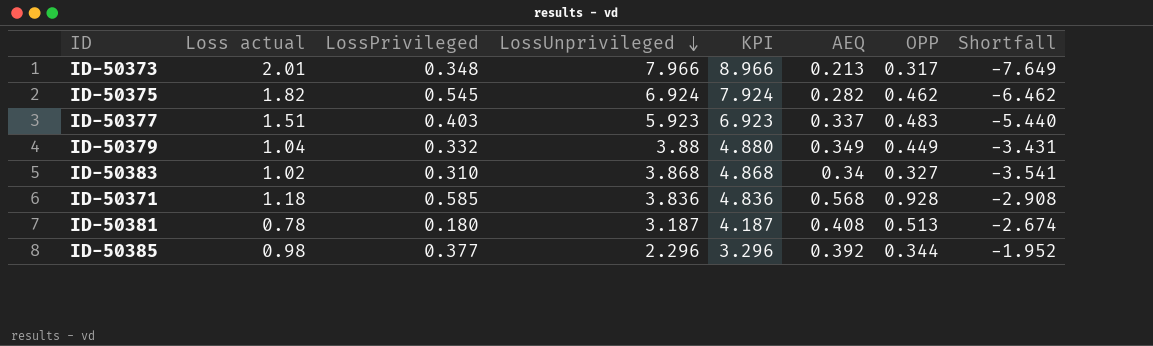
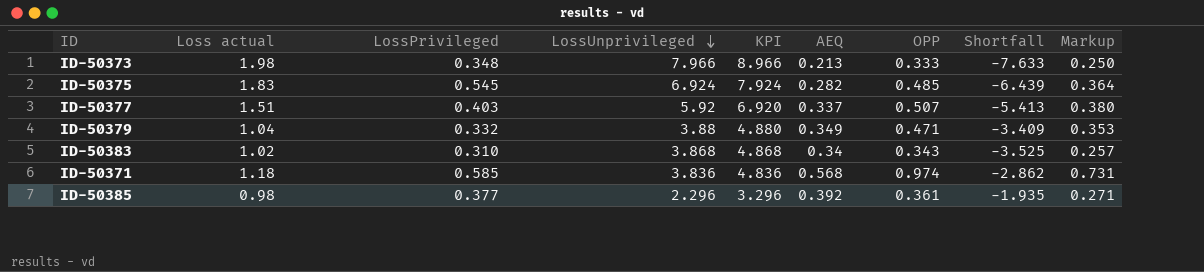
column Markup | formula: none -> [OPP] * 0.75
row ID-50381: 0.78 | 0.180 | 3.187 | 4.187 | 0.408 | 0.513 | -2.674 -> none
ID-50373 | Loss actual: 2.01 -> 1.98
ID-50373 | OPP: 0.317 -> 0.333
ID-50373 | Shortfall: -7.649 -> -7.633
ID-50375 | Loss actual: 1.82 -> 1.83
ID-50375 | OPP: 0.462 -> 0.485
ID-50375 | Shortfall: -6.462 -> -6.439
ID-50377 | LossUnprivileged: 5.923 -> 5.92
ID-50377 | KPI: 6.923 -> 6.920
ID-50377 | OPP: 0.483 -> 0.507
ID-50377 | Shortfall: -5.440 -> -5.413
ID-50379 | OPP: 0.449 -> 0.471
ID-50379 | Shortfall: -3.431 -> -3.409
ID-50383 | OPP: 0.327 -> 0.343
ID-50383 | Shortfall: -3.541 -> -3.525
ID-50371 | OPP: 0.928 -> 0.974
ID-50371 | Shortfall: -2.908 -> -2.862
ID-50385 | OPP: 0.344 -> 0.361
ID-50385 | Shortfall: -1.952 -> -1.935

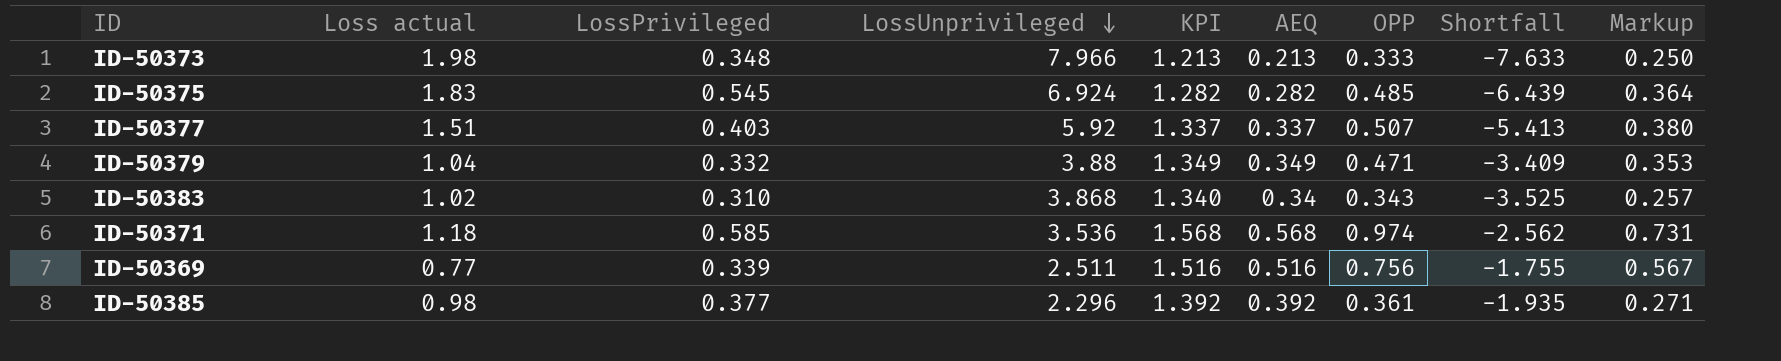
column KPI | formula: [LossUnprivileged] + 1 -> [AEQ] + 1
ID-50371 | LossUnprivileged: 3.836 -> 3.536
ID-50371 | Shortfall: -2.862 -> -2.562
row ID-50369: none -> 0.77 | 0.339 | 2.511 | 1.516 | 0.516 | 0.756 | -1.755 | 0.567

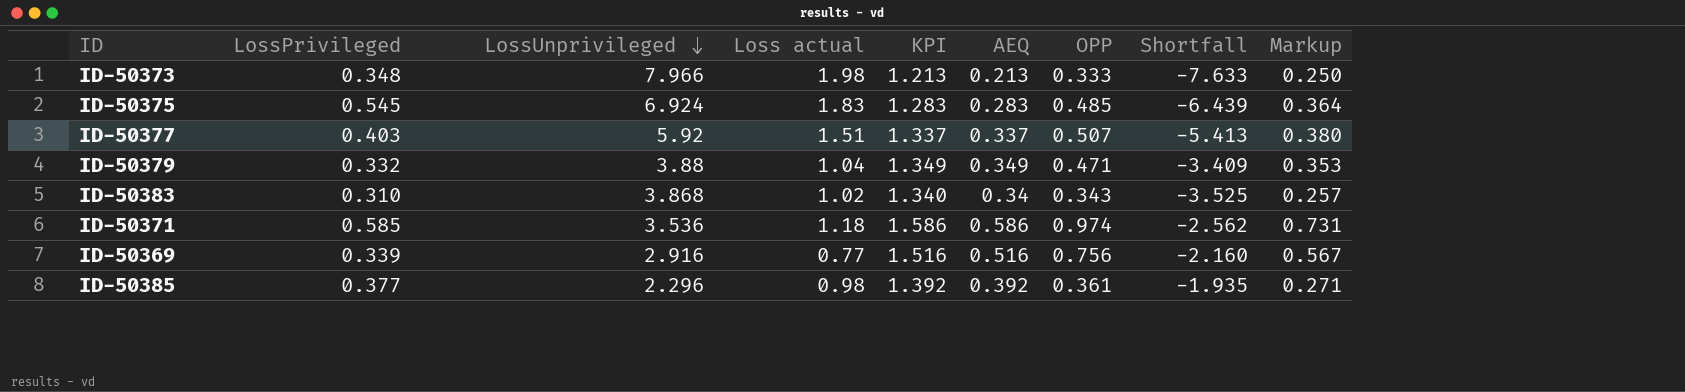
column Loss actual | position: 2 -> 4
ID-50375 | KPI: 1.282 -> 1.283
ID-50375 | AEQ: 0.282 -> 0.283
ID-50371 | KPI: 1.568 -> 1.586
ID-50371 | AEQ: 0.568 -> 0.586
ID-50369 | LossUnprivileged: 2.511 -> 2.916
ID-50369 | Shortfall: -1.755 -> -2.160

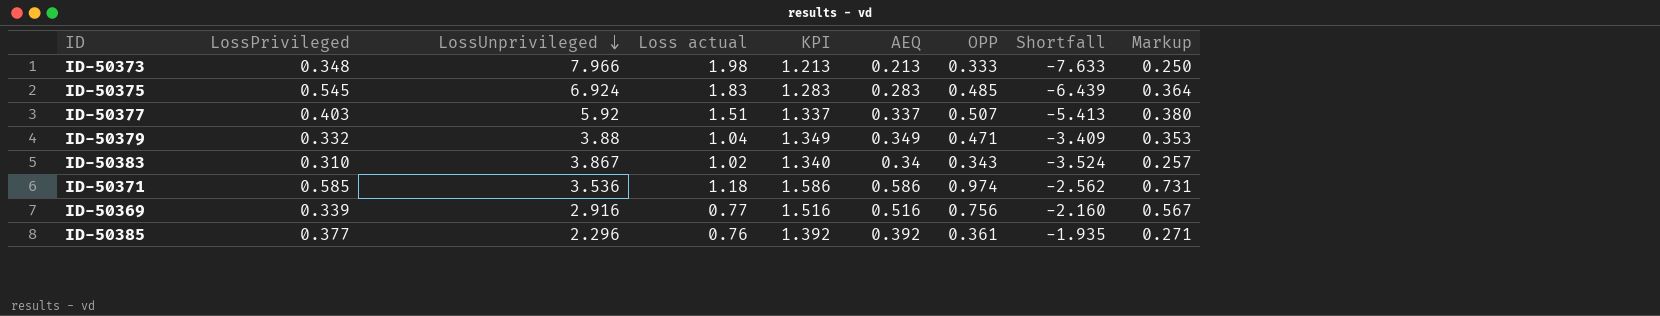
ID-50383 | LossUnprivileged: 3.868 -> 3.867
ID-50383 | Shortfall: -3.525 -> -3.524
ID-50385 | Loss actual: 0.98 -> 0.76

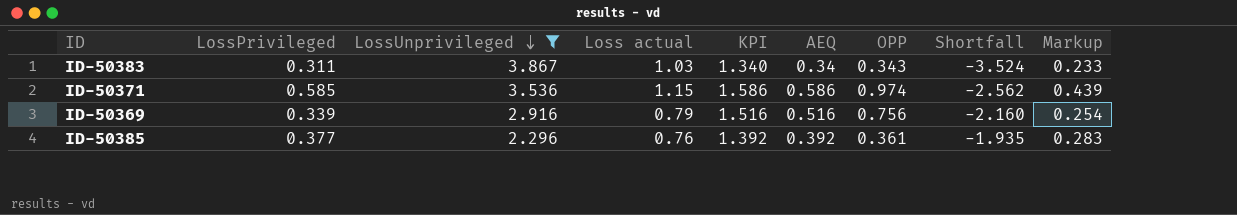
filter: none -> LossUnprivileged <= 3.867
column Markup | formula: [OPP] * 0.75 -> [LossPrivileged] * 0.75
ID-50383 | LossPrivileged: 0.310 -> 0.311
ID-50383 | Loss actual: 1.02 -> 1.03
ID-50371 | Loss actual: 1.18 -> 1.15
ID-50369 | Loss actual: 0.77 -> 0.79

